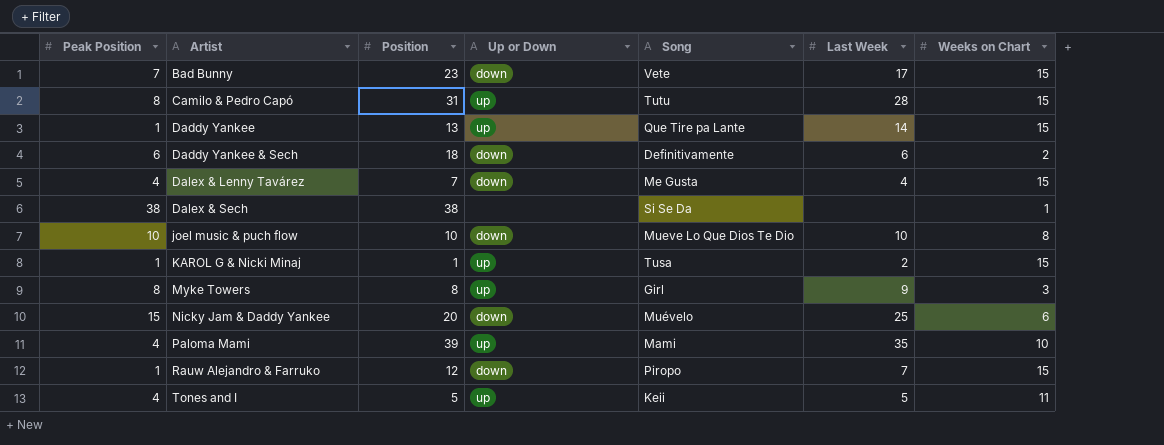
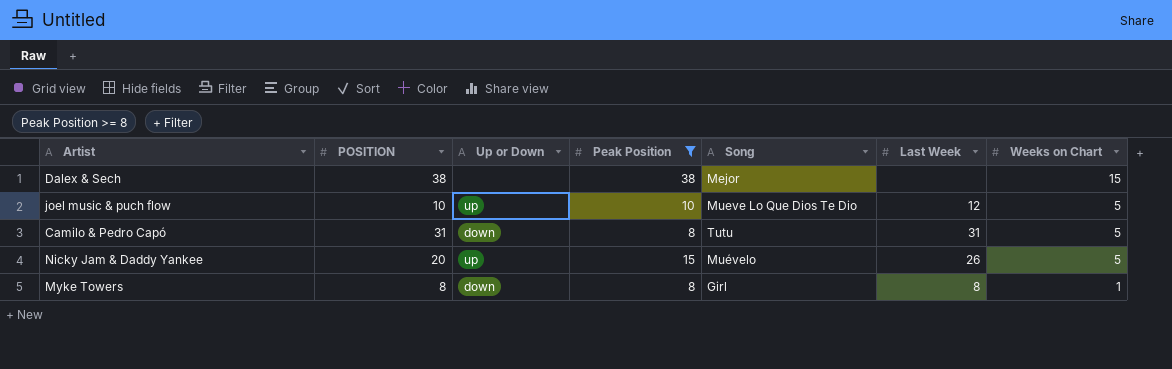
filter: none -> Peak Position >= 8
row order: Artist ascending -> Weeks on Chart descending
column name: Position -> POSITION
column Peak Position | position: 1 -> 4
Dalex & Sech | Song: Si Se Da -> Mejor
Dalex & Sech | Weeks on Chart: 1 -> 15
joel music & puch flow | Up or Down: down -> up
joel music & puch flow | Last Week: 10 -> 12
joel music & puch flow | Weeks on Chart: 8 -> 5
Camilo & Pedro Capó | Up or Down: up -> down
Camilo & Pedro Capó | Last Week: 28 -> 31
Camilo & Pedro Capó | Weeks on Chart: 15 -> 5
Nicky Jam & Daddy Yankee | Up or Down: down -> up
Nicky Jam & Daddy Yankee | Last Week: 25 -> 26
Nicky Jam & Daddy Yankee | Weeks on Chart: 6 -> 5
Myke Towers | Up or Down: up -> down
Myke Towers | Last Week: 9 -> 8
Myke Towers | Weeks on Chart: 3 -> 1

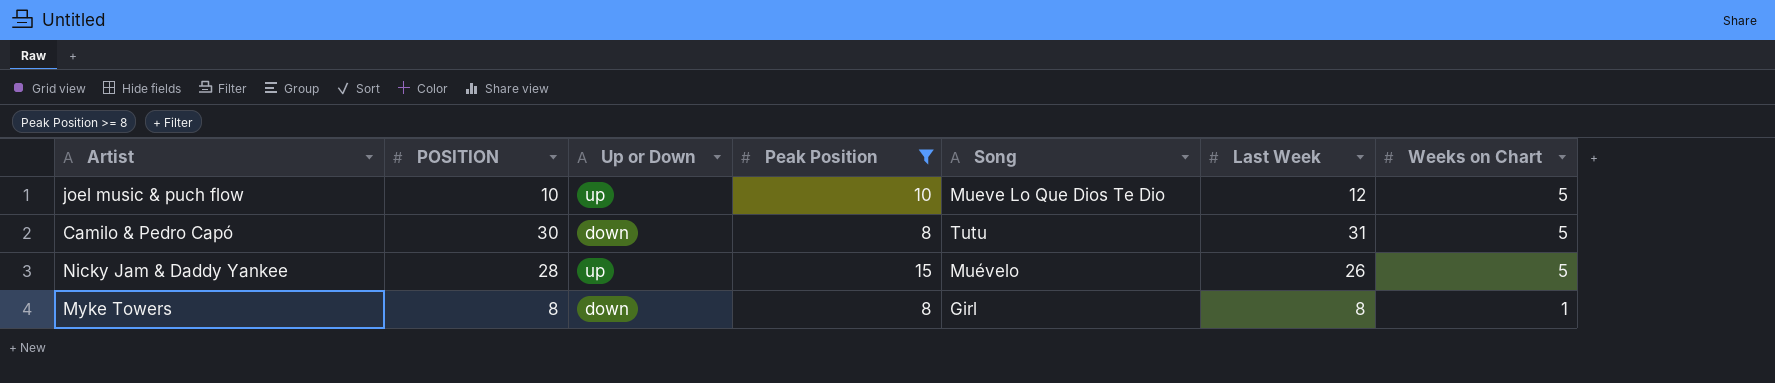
row Dalex & Sech: 38 | none | 38 | Mejor | none | 15 -> none
Camilo & Pedro Capó | POSITION: 31 -> 30
Nicky Jam & Daddy Yankee | POSITION: 20 -> 28

